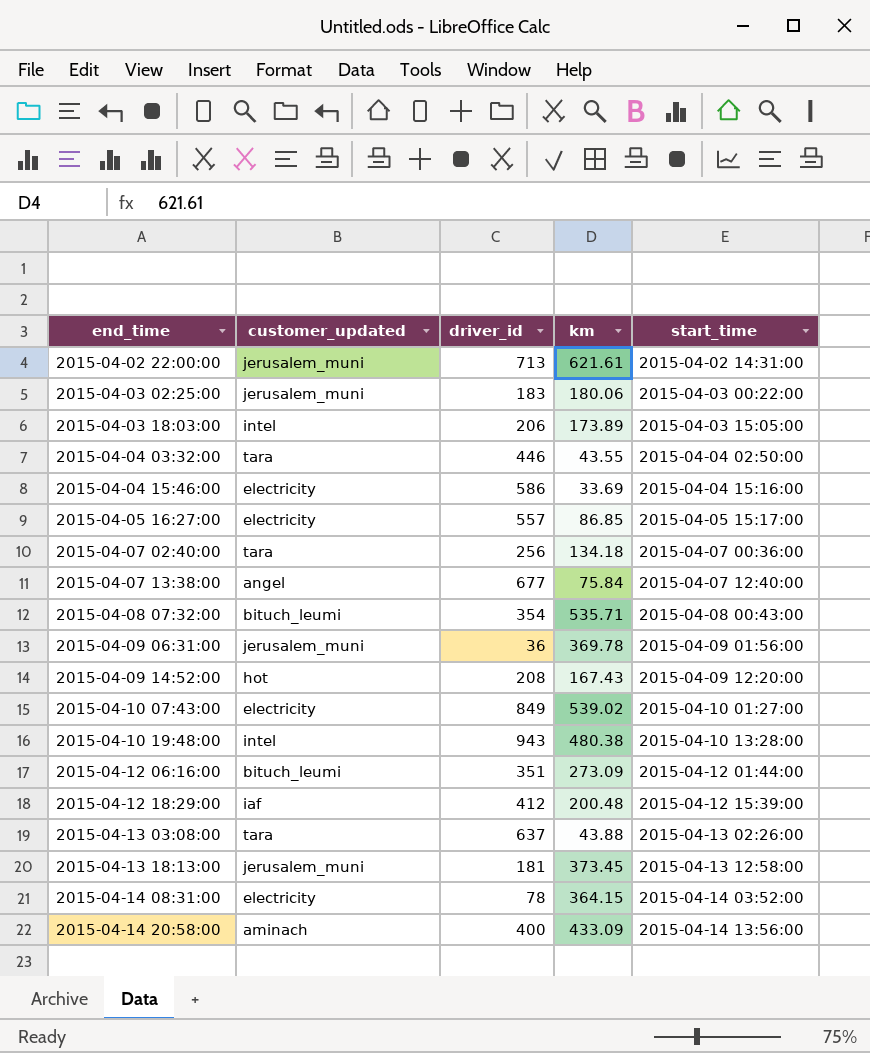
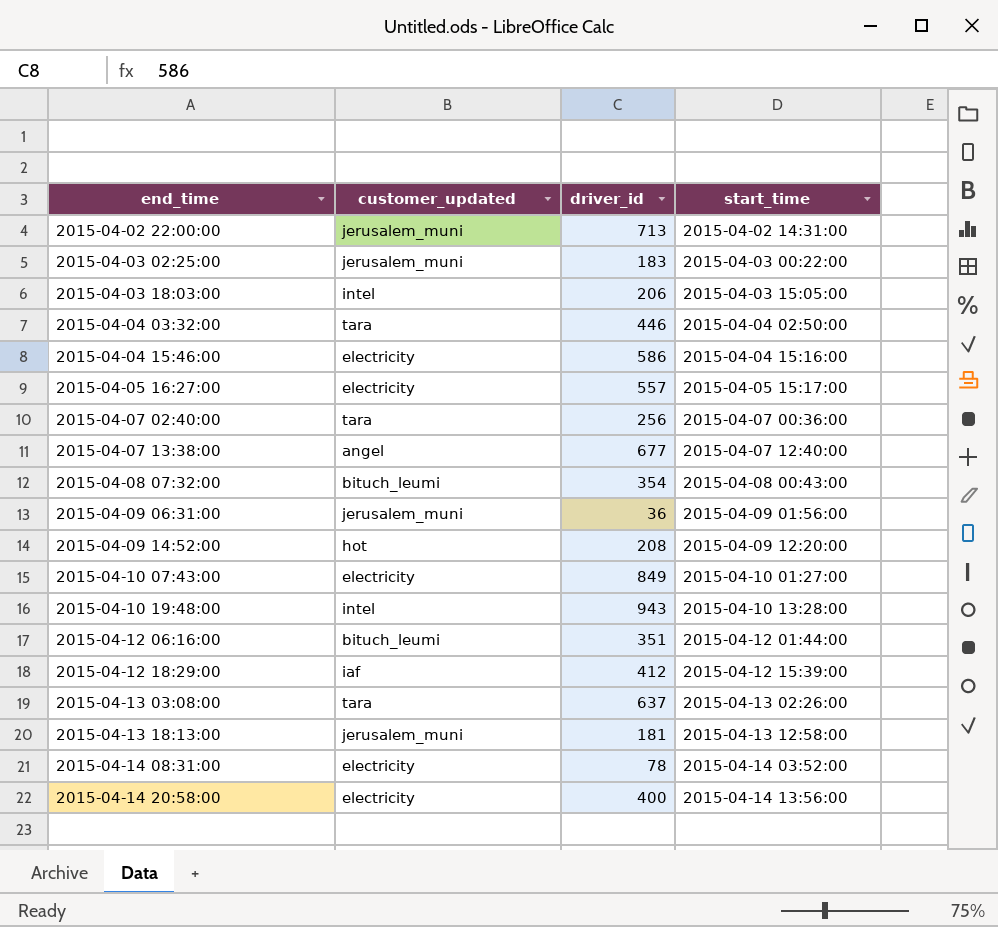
column km | position: 4 -> none
2015-04-14 20:58:00 | customer_updated: aminach -> electricity

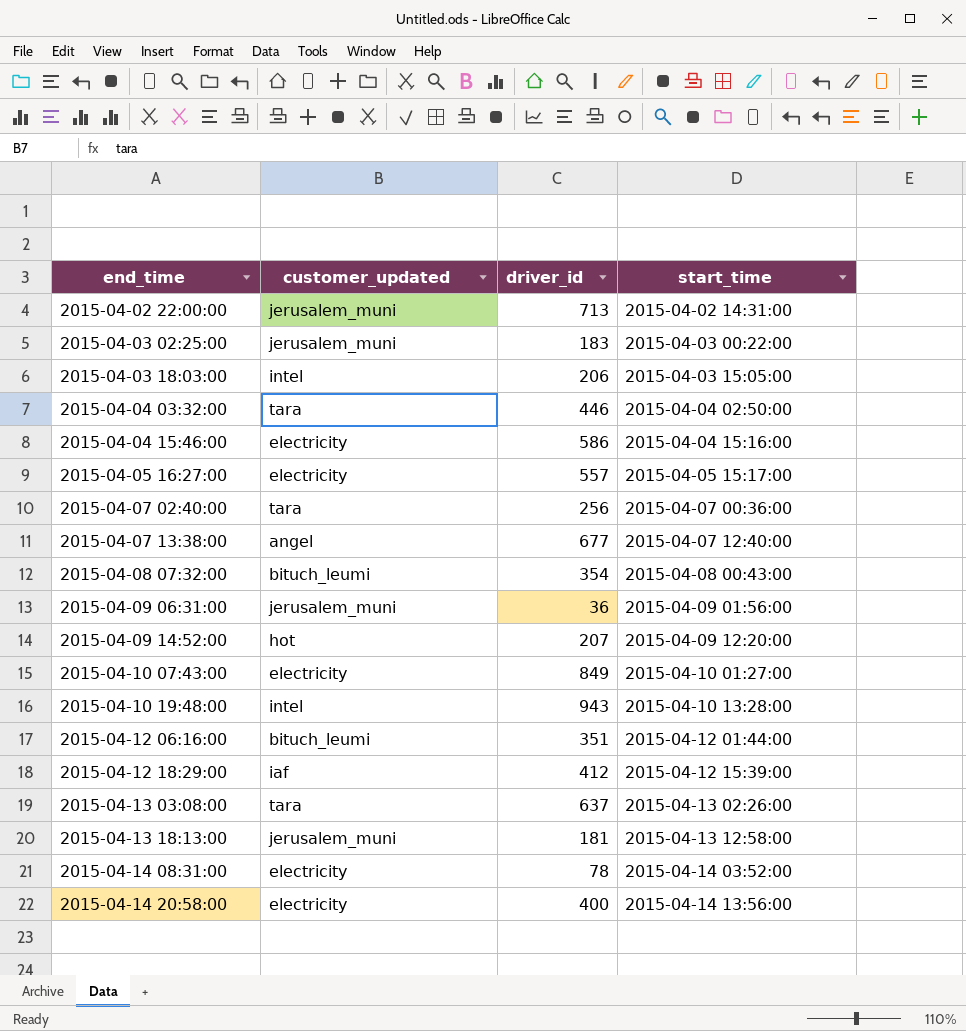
2015-04-09 14:52:00 | driver_id: 208 -> 207

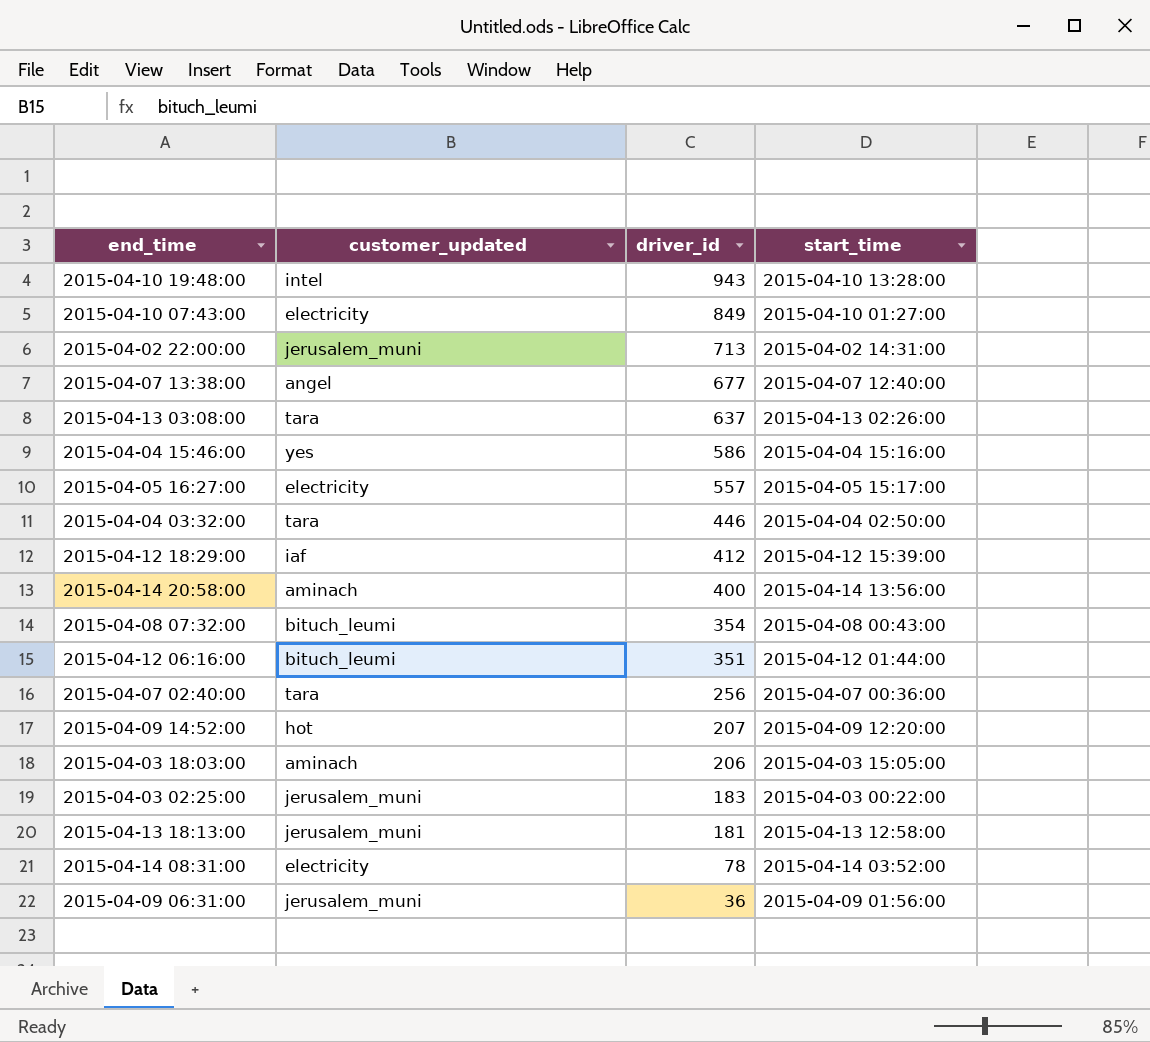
row order: end_time ascending -> driver_id descending
2015-04-04 15:46:00 | customer_updated: electricity -> yes
2015-04-14 20:58:00 | customer_updated: electricity -> aminach
2015-04-03 18:03:00 | customer_updated: intel -> aminach

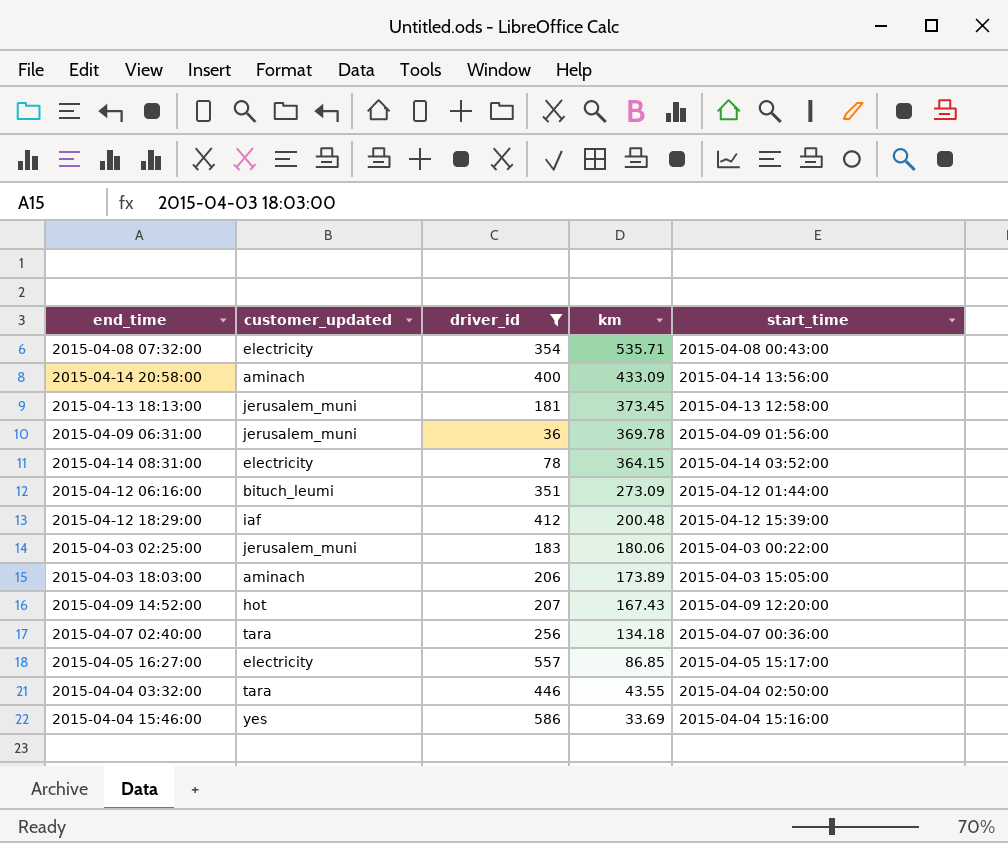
filter: none -> driver_id <= 586
row order: driver_id descending -> km descending
column km | position: none -> 4
2015-04-08 07:32:00 | customer_updated: bituch_leumi -> electricity

